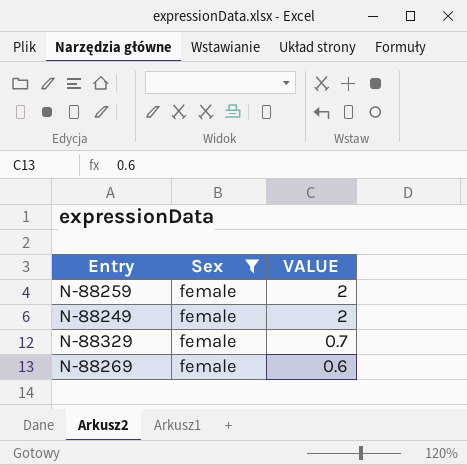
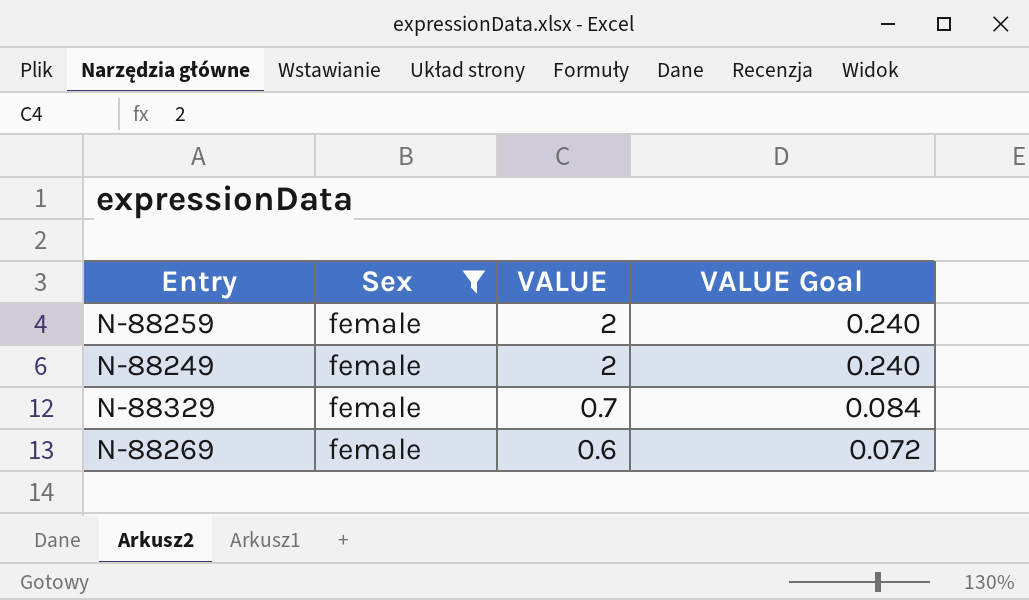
column VALUE Goal | formula: none -> [VALUE] * 0.12

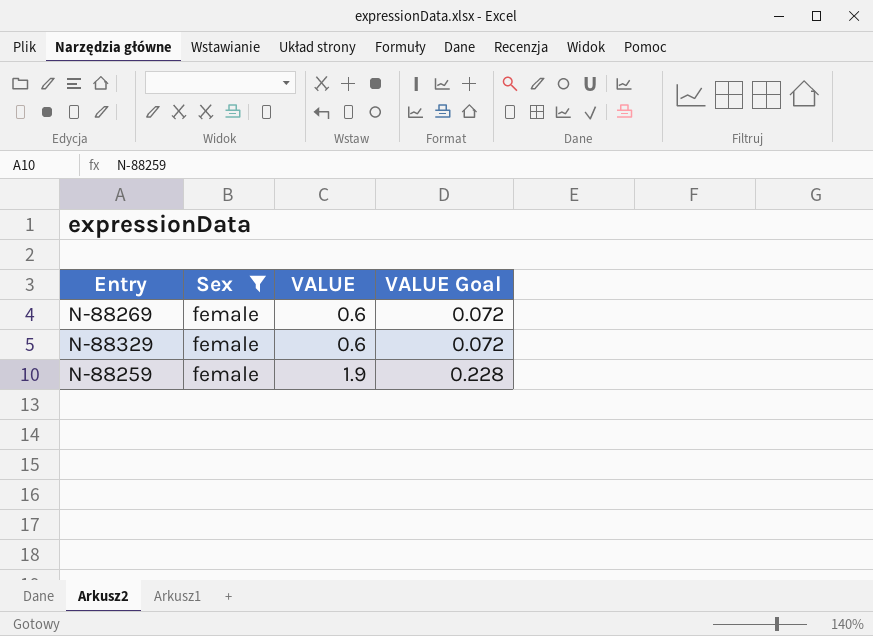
row order: VALUE descending -> VALUE ascending
row N-88249: female | 2 | 0.240 -> none
N-88329 | VALUE: 0.7 -> 0.6
N-88329 | VALUE Goal: 0.084 -> 0.072
N-88259 | VALUE: 2 -> 1.9
N-88259 | VALUE Goal: 0.240 -> 0.228

